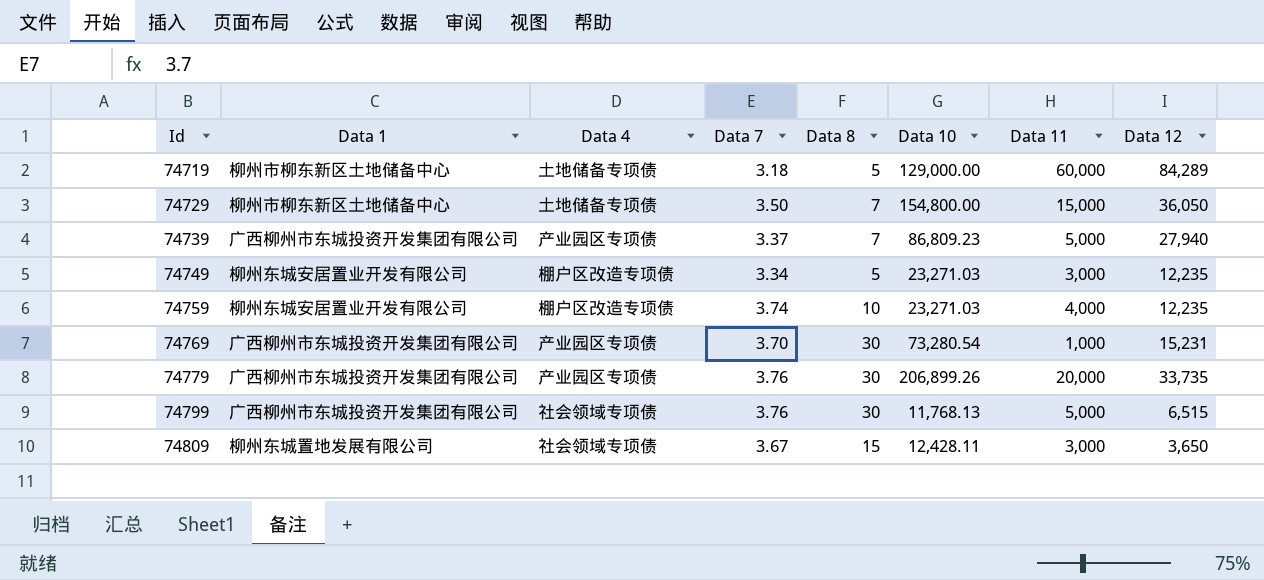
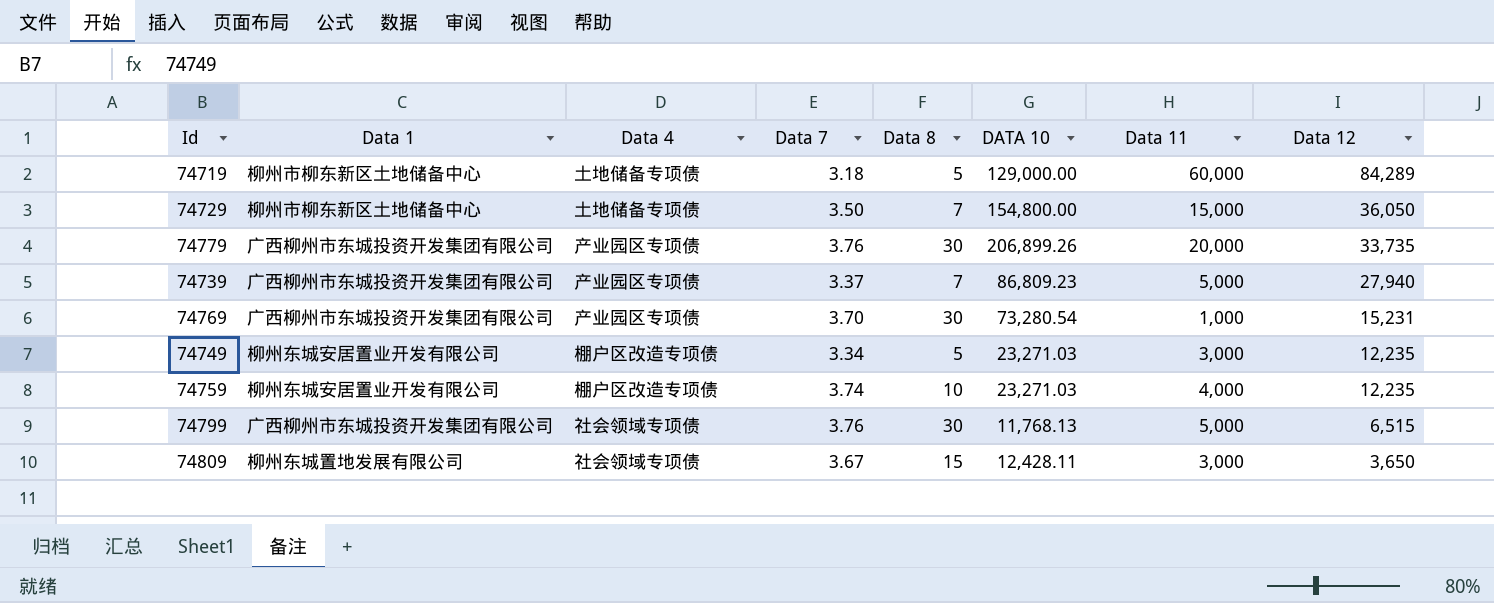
row order: Id ascending -> Data 12 descending
column name: Data 10 -> DATA 10

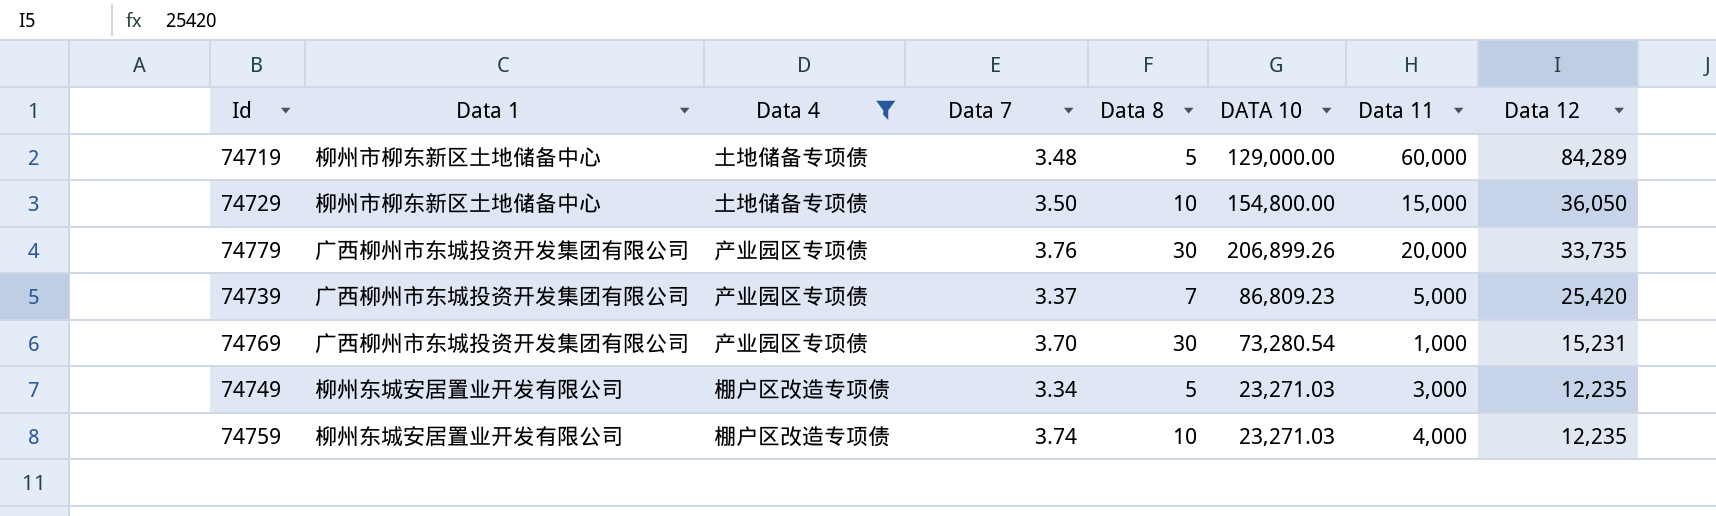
filter: none -> Data 4 != 社会领域专项债
74719 | Data 7: 3.18 -> 3.48
74729 | Data 8: 7 -> 10
74739 | Data 12: 27,940 -> 25,420

